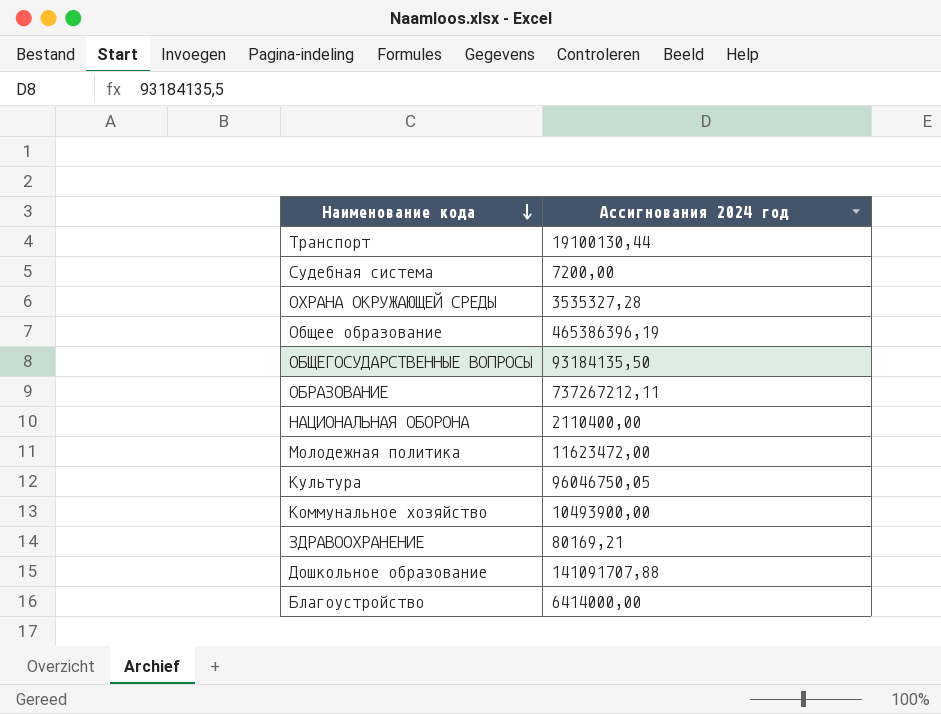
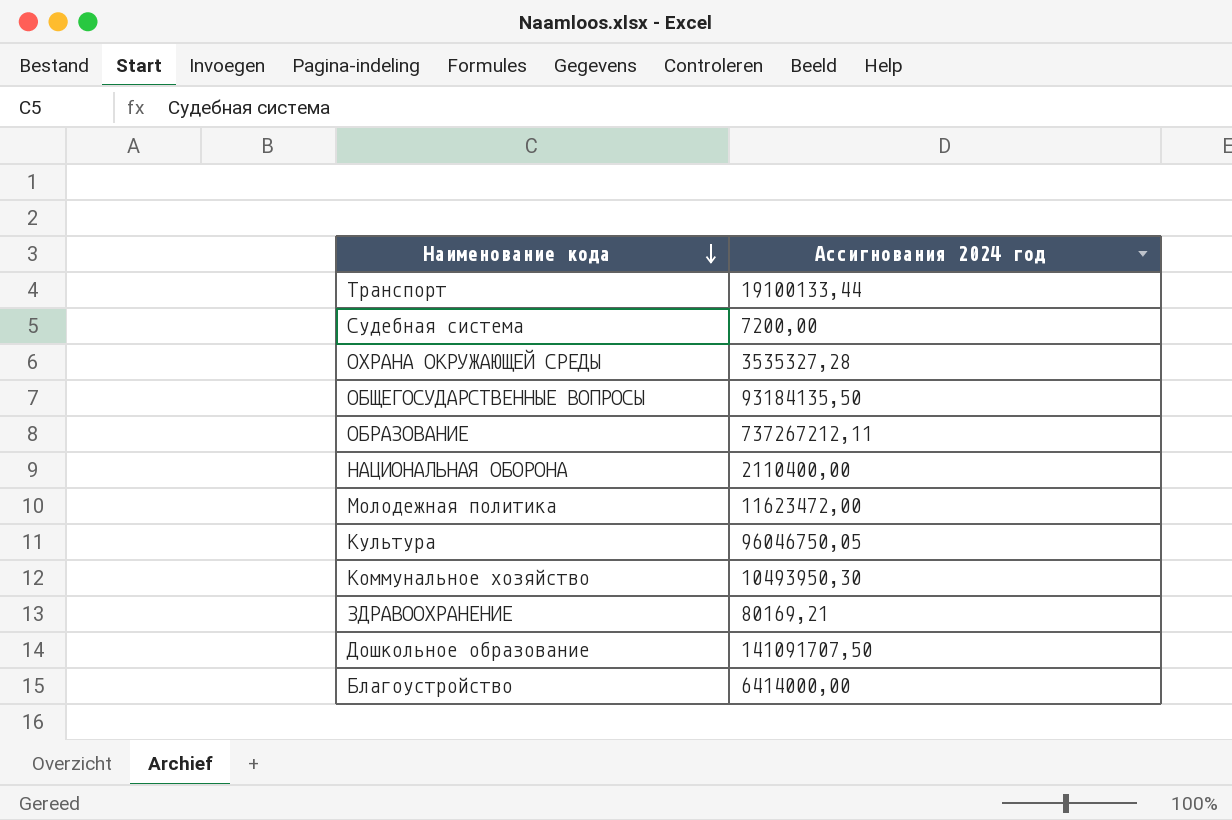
row Общее образование: 465386396,19 -> none
Транспорт | Ассигнования 2024 год: 19100130,44 -> 19100133,44
Коммунальное хозяйство | Ассигнования 2024 год: 10493900,00 -> 10493950,30
Дошкольное образование | Ассигнования 2024 год: 141091707,88 -> 141091707,50

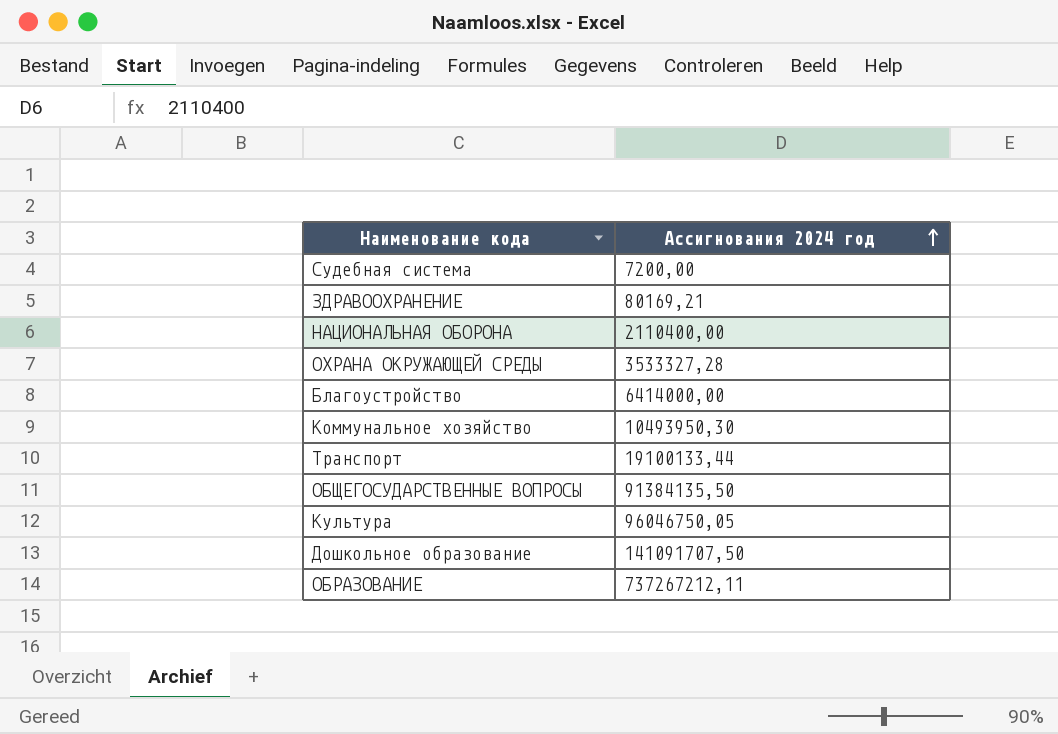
row order: Наименование кода descending -> Ассигнования 2024 год ascending
row Молодежная политика: 11623472,00 -> none
ОХРАНА ОКРУЖАЮЩЕЙ СРЕДЫ | Ассигнования 2024 год: 3535327,28 -> 3533327,28
ОБЩЕГОСУДАРСТВЕННЫЕ ВОПРОСЫ | Ассигнования 2024 год: 93184135,50 -> 91384135,50

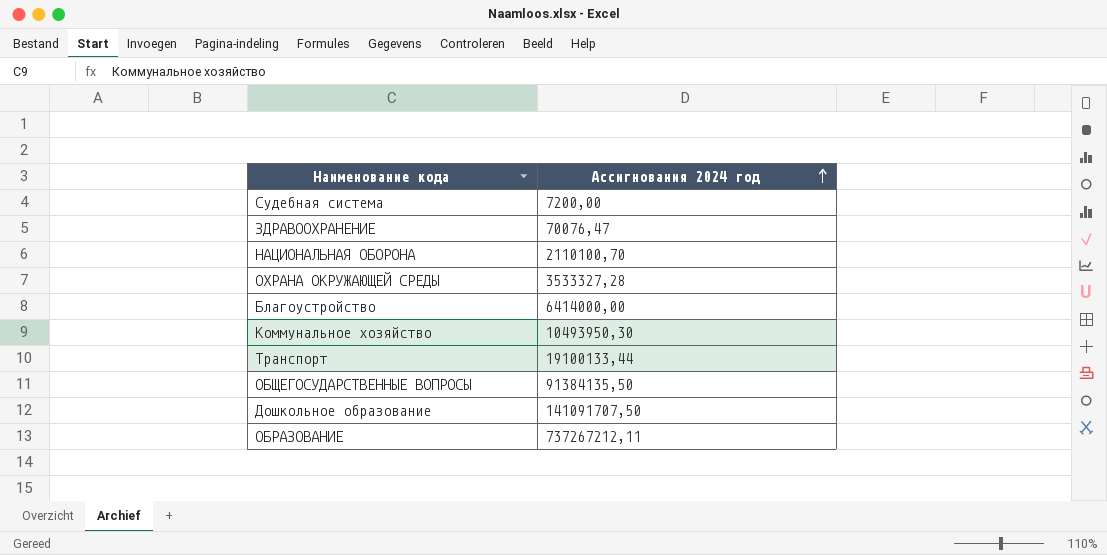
row Культура: 96046750,05 -> none
ЗДРАВООХРАНЕНИЕ | Ассигнования 2024 год: 80169,21 -> 70076,47
НАЦИОНАЛЬНАЯ ОБОРОНА | Ассигнования 2024 год: 2110400,00 -> 2110100,70

